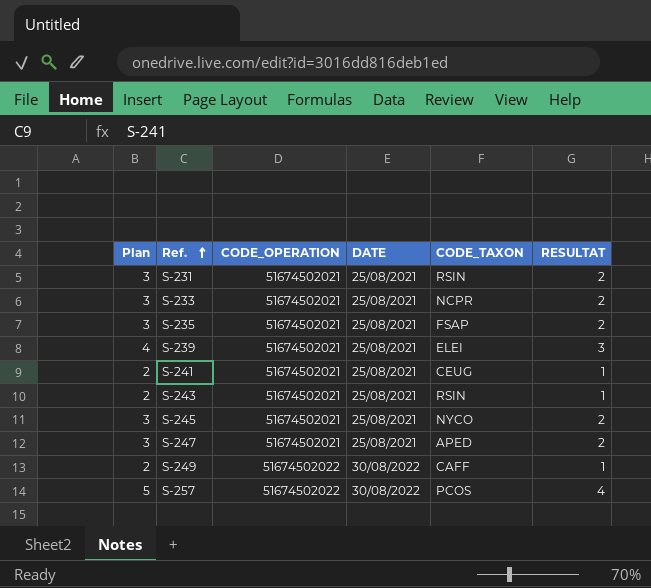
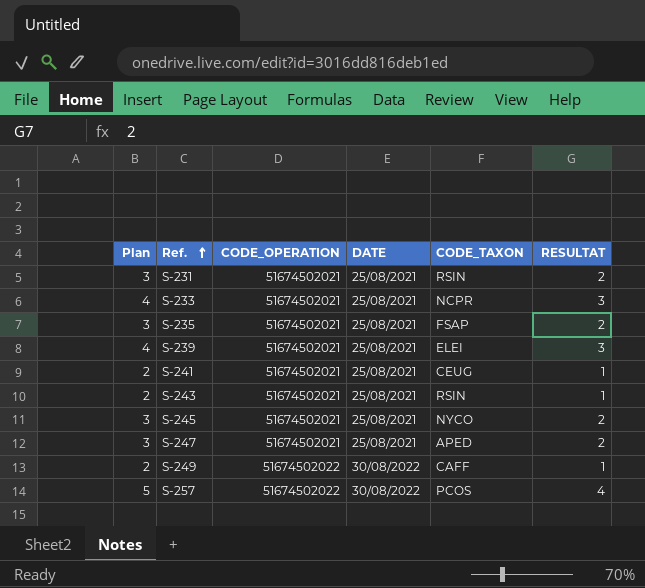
S-233 | Plan: 3 -> 4
S-233 | RESULTAT: 2 -> 3

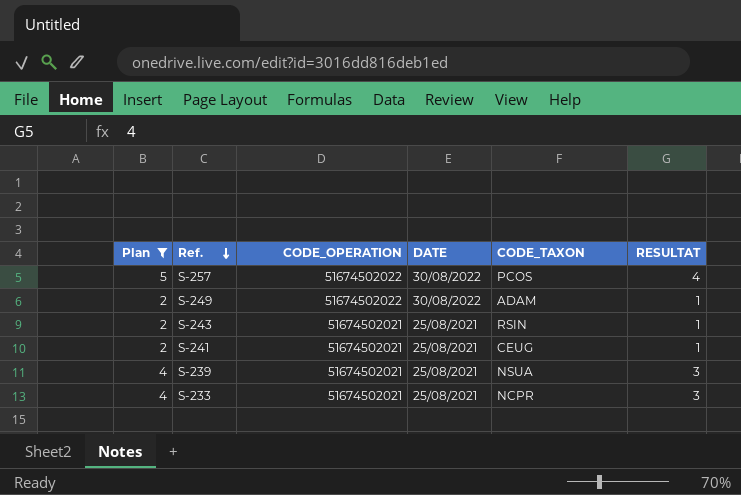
filter: none -> Plan != 3
row order: Ref. ascending -> Ref. descending
S-249 | CODE_TAXON: CAFF -> ADAM
S-239 | CODE_TAXON: ELEI -> NSUA

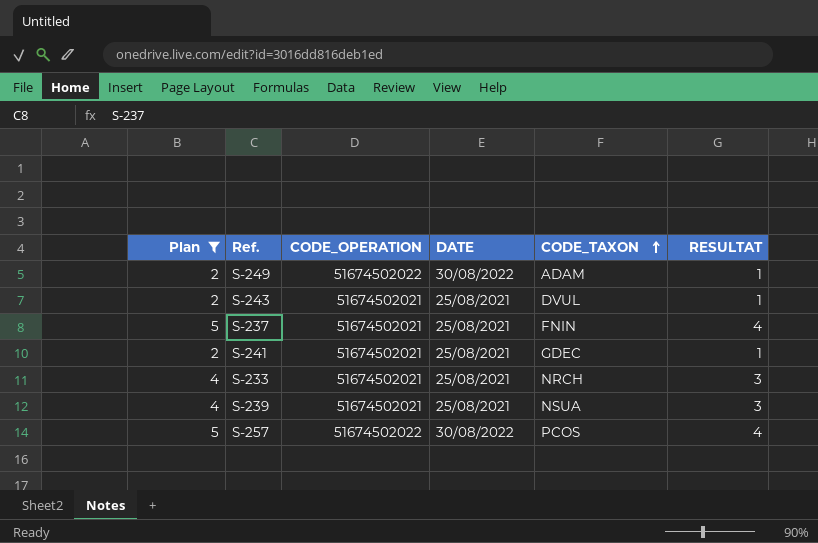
row order: Ref. descending -> CODE_TAXON ascending
S-243 | CODE_TAXON: RSIN -> DVUL
row S-237: none -> 5 | 51674502021 | 25/08/2021 | FNIN | 4
S-241 | CODE_TAXON: CEUG -> GDEC
S-233 | CODE_TAXON: NCPR -> NRCH

